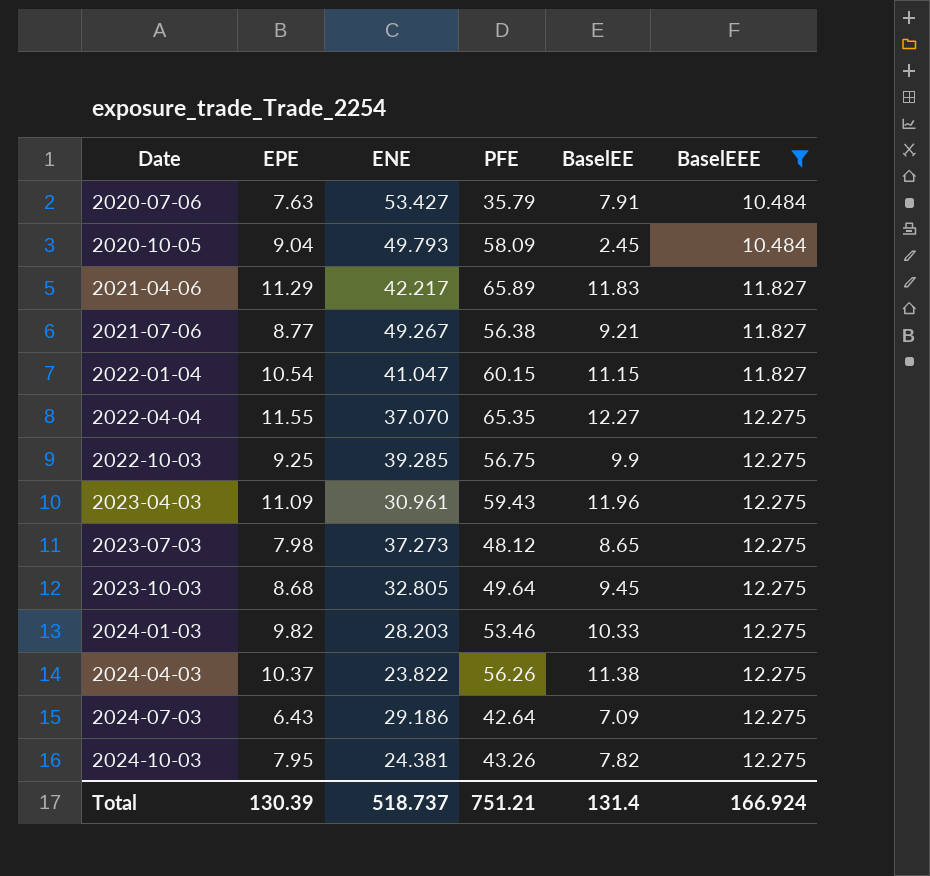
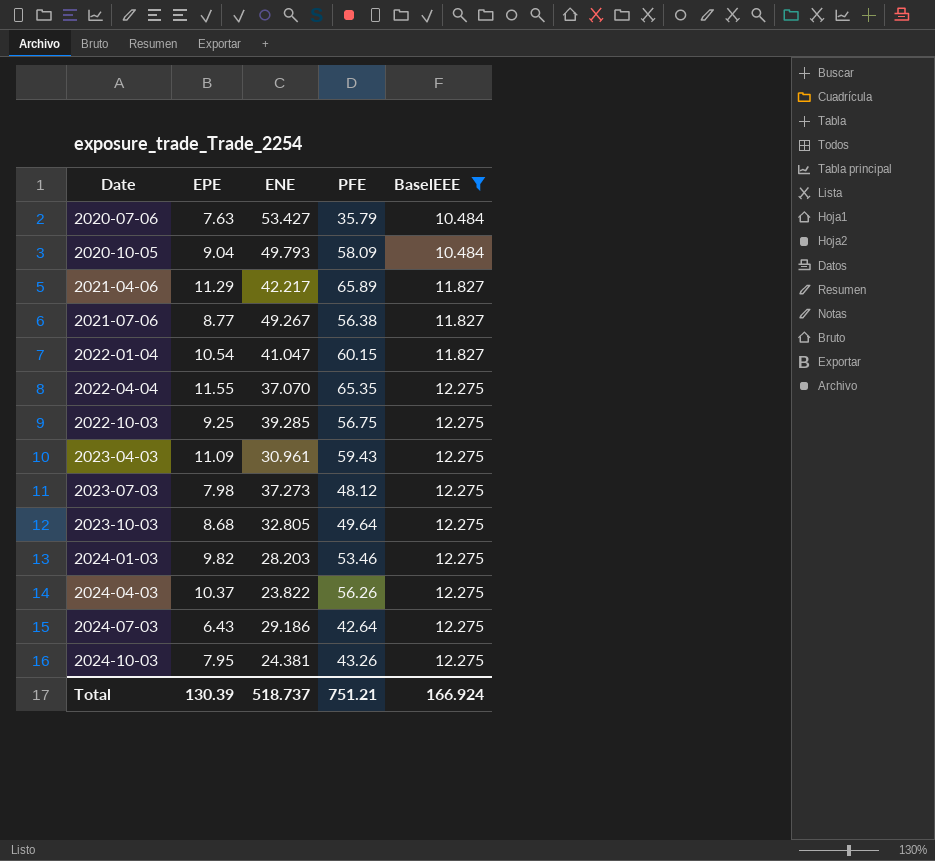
column BaselEE | position: 5 -> none

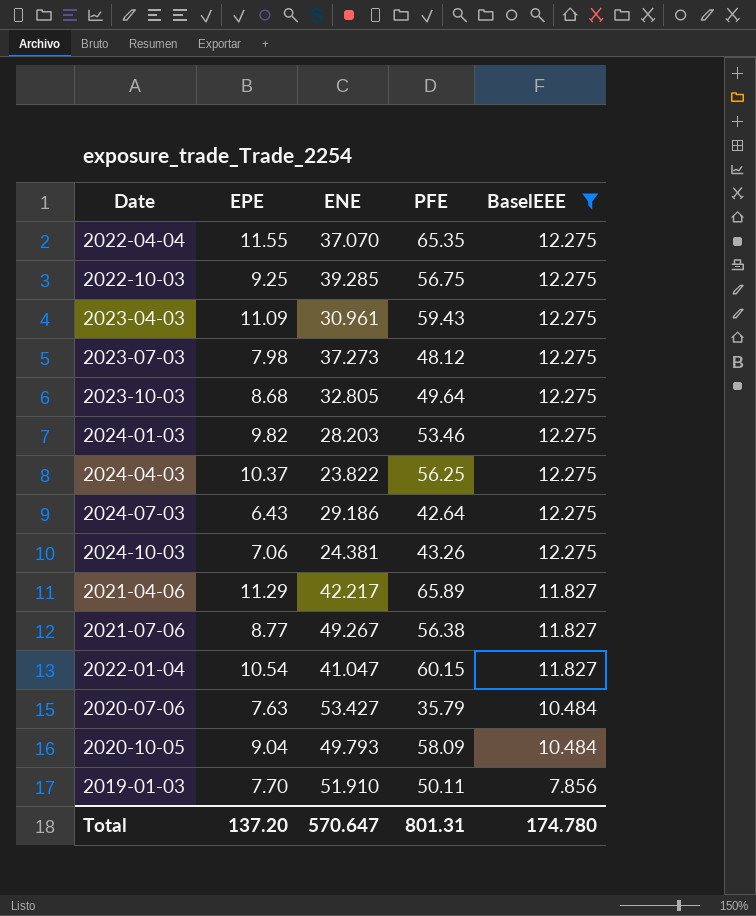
row order: Date ascending -> BaselEEE descending
2024-04-03 | PFE: 56.26 -> 56.25
2024-10-03 | EPE: 7.95 -> 7.06
row 2019-01-03: none -> 7.70 | 51.910 | 50.11 | 7.856
Total | EPE: 130.39 -> 137.20
Total | ENE: 518.737 -> 570.647
Total | PFE: 751.21 -> 801.31
Total | BaselEEE: 166.924 -> 174.780

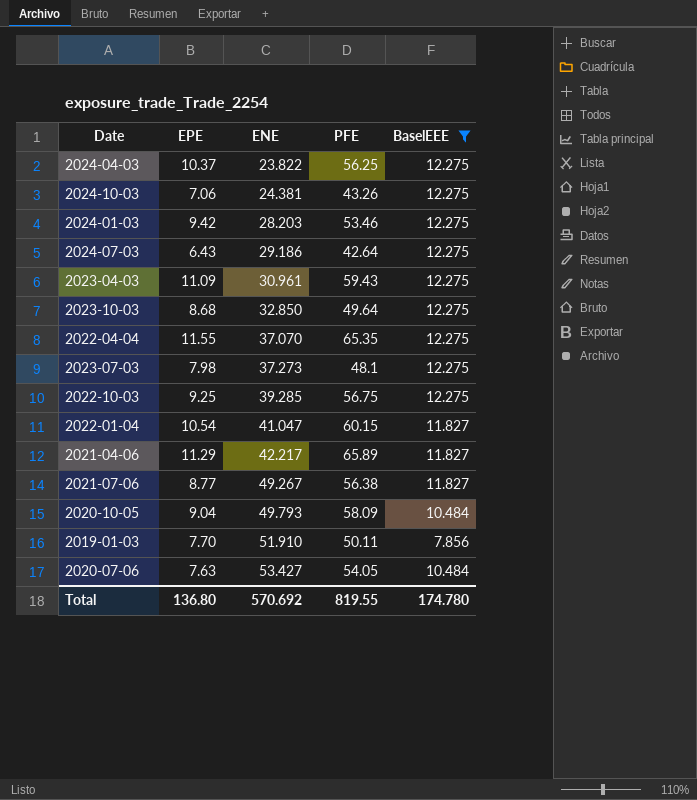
row order: BaselEEE descending -> ENE ascending
2024-01-03 | EPE: 9.82 -> 9.42
2023-10-03 | ENE: 32.805 -> 32.850
2023-07-03 | PFE: 48.12 -> 48.1
2020-07-06 | PFE: 35.79 -> 54.05
Total | EPE: 137.20 -> 136.80
Total | ENE: 570.647 -> 570.692
Total | PFE: 801.31 -> 819.55

